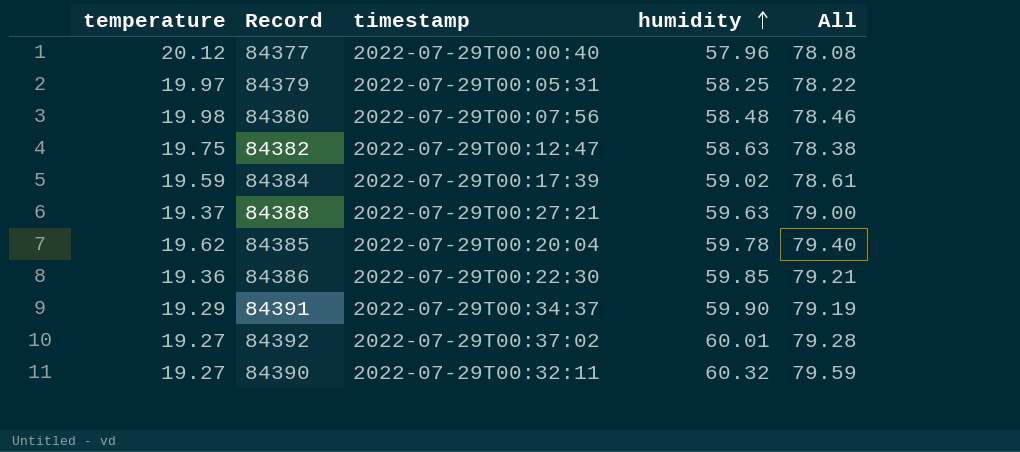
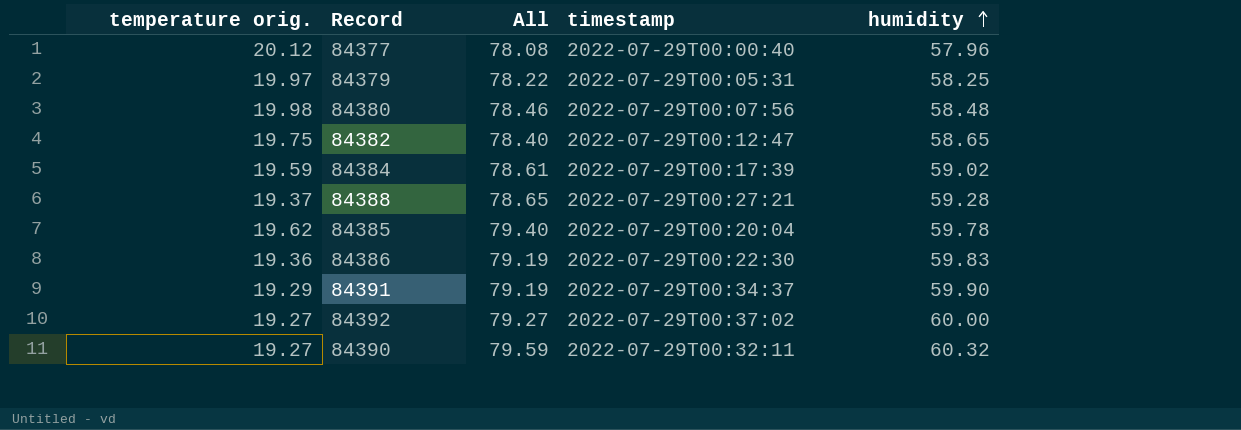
column name: temperature -> temperature orig.
column All | position: 5 -> 3
84382 | All: 78.38 -> 78.40
84382 | humidity: 58.63 -> 58.65
84388 | All: 79.00 -> 78.65
84388 | humidity: 59.63 -> 59.28
84386 | All: 79.21 -> 79.19
84386 | humidity: 59.85 -> 59.83
84392 | All: 79.28 -> 79.27
84392 | humidity: 60.01 -> 60.00

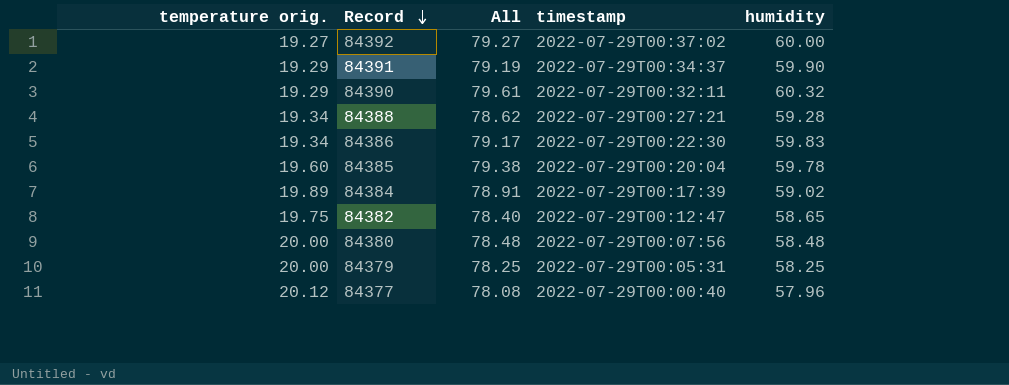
row order: humidity ascending -> Record descending
84390 | temperature orig.: 19.27 -> 19.29
84390 | All: 79.59 -> 79.61
84388 | temperature orig.: 19.37 -> 19.34
84388 | All: 78.65 -> 78.62
84386 | temperature orig.: 19.36 -> 19.34
84386 | All: 79.19 -> 79.17
84385 | temperature orig.: 19.62 -> 19.60
84385 | All: 79.40 -> 79.38
84384 | temperature orig.: 19.59 -> 19.89
84384 | All: 78.61 -> 78.91
84380 | temperature orig.: 19.98 -> 20.00
84380 | All: 78.46 -> 78.48
84379 | temperature orig.: 19.97 -> 20.00
84379 | All: 78.22 -> 78.25

